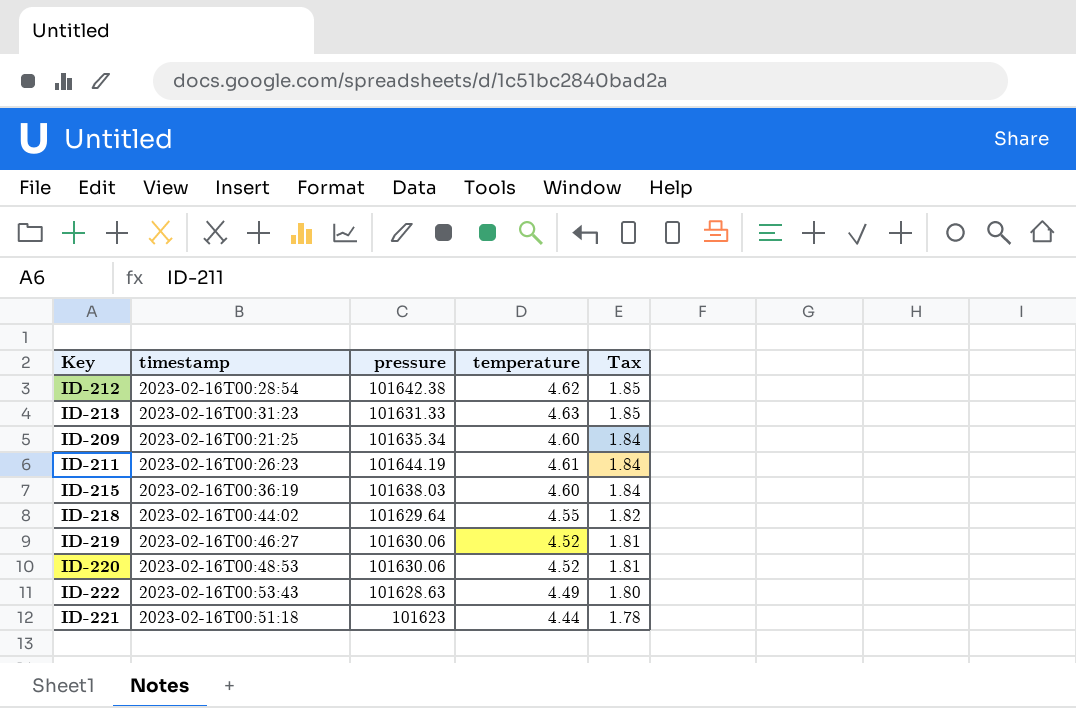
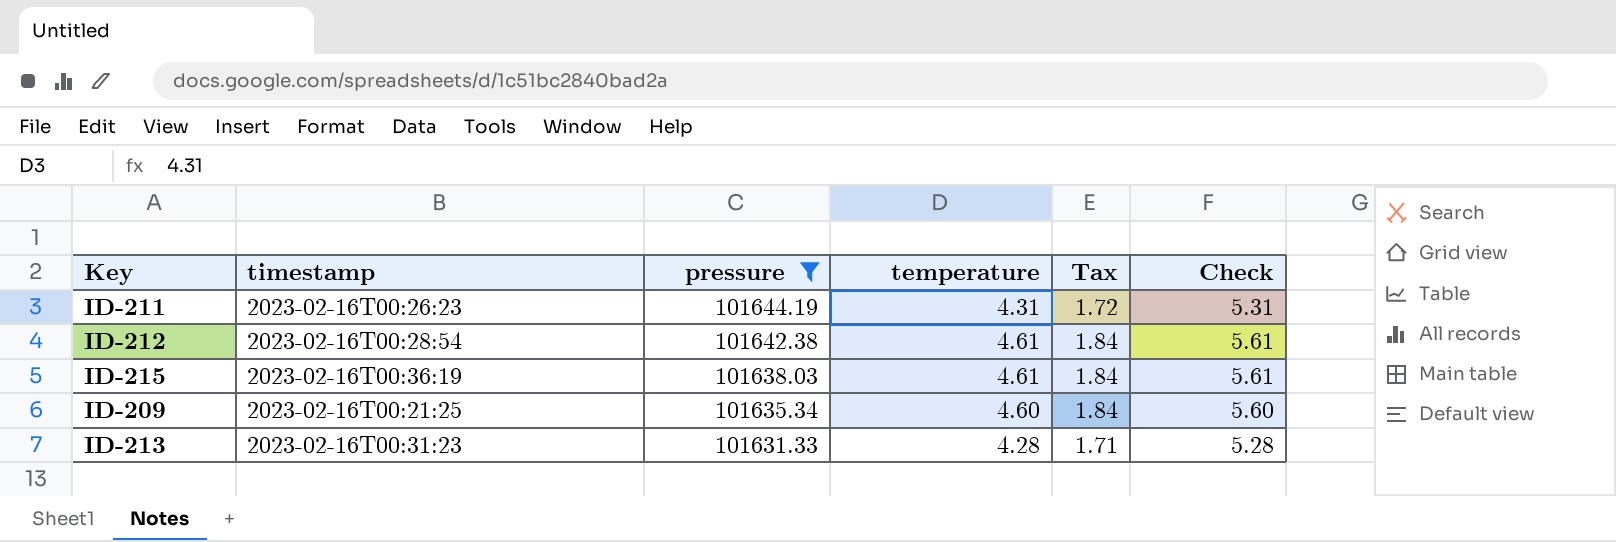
filter: none -> pressure >= 101631.33
row order: Tax descending -> pressure descending
column Check | formula: none -> [temperature] + 1
ID-211 | temperature: 4.61 -> 4.31
ID-211 | Tax: 1.84 -> 1.72
ID-212 | temperature: 4.62 -> 4.61
ID-212 | Tax: 1.85 -> 1.84
ID-215 | temperature: 4.60 -> 4.61
ID-213 | temperature: 4.63 -> 4.28
ID-213 | Tax: 1.85 -> 1.71

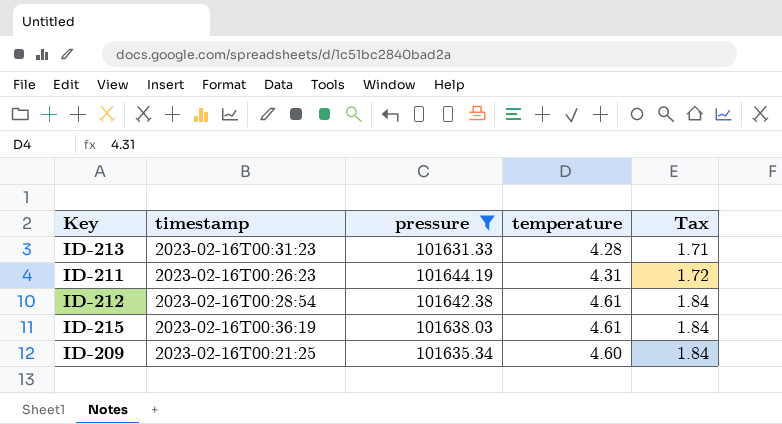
row order: pressure descending -> Tax ascending
column Check | formula: [temperature] + 1 -> none

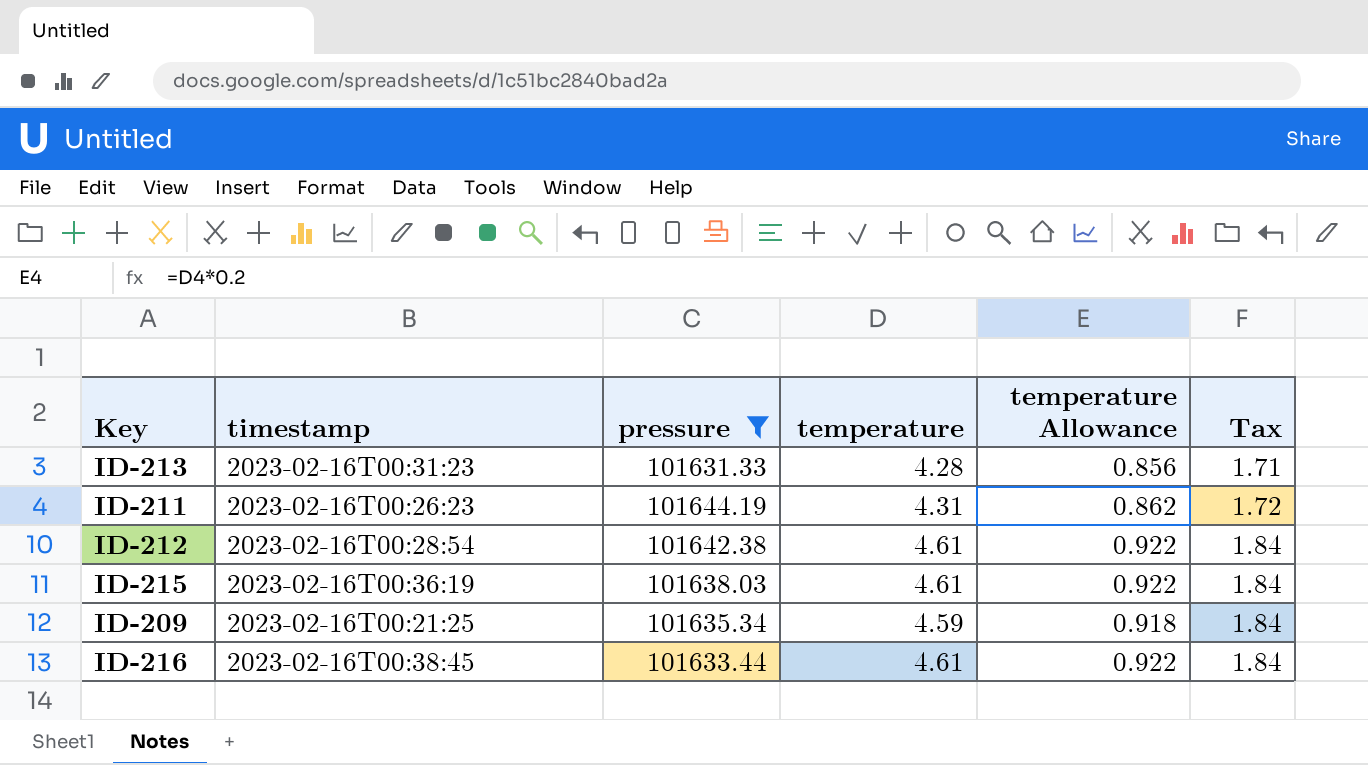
column temperature Allowance | formula: none -> [temperature] * 0.2
ID-209 | temperature: 4.60 -> 4.59
row ID-216: none -> 2023-02-16T00:38:45 | 101633.44 | 4.61 | 0.922 | 1.84

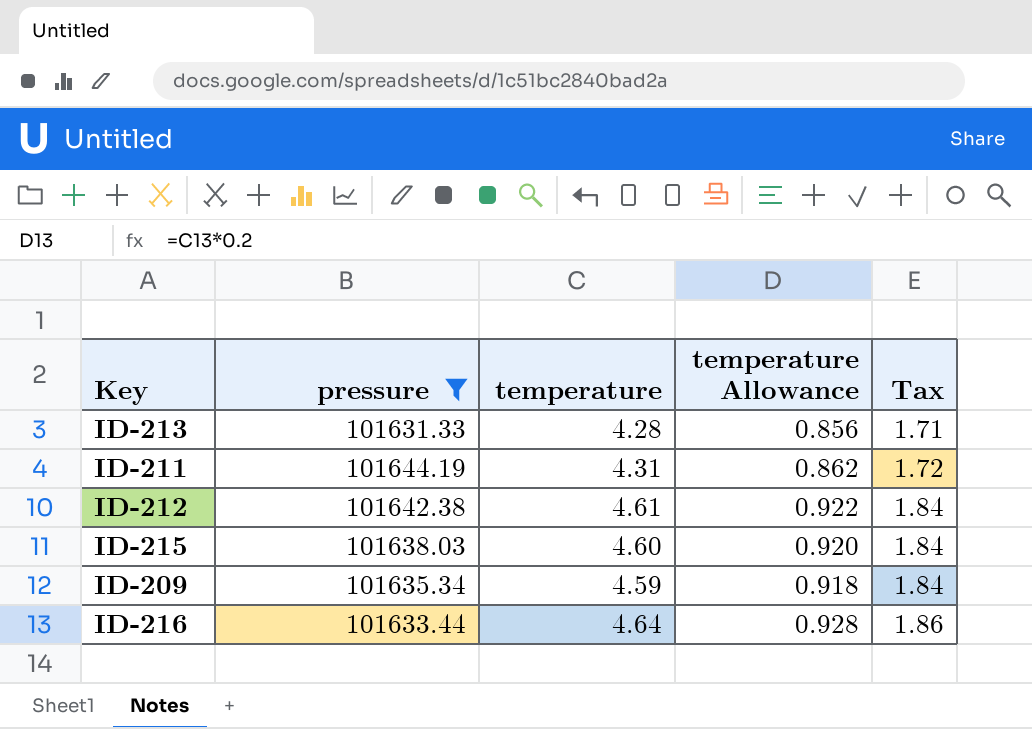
column timestamp | position: 2 -> none
ID-215 | temperature: 4.61 -> 4.60
ID-215 | temperature Allowance: 0.922 -> 0.920
ID-216 | temperature: 4.61 -> 4.64
ID-216 | temperature Allowance: 0.922 -> 0.928
ID-216 | Tax: 1.84 -> 1.86

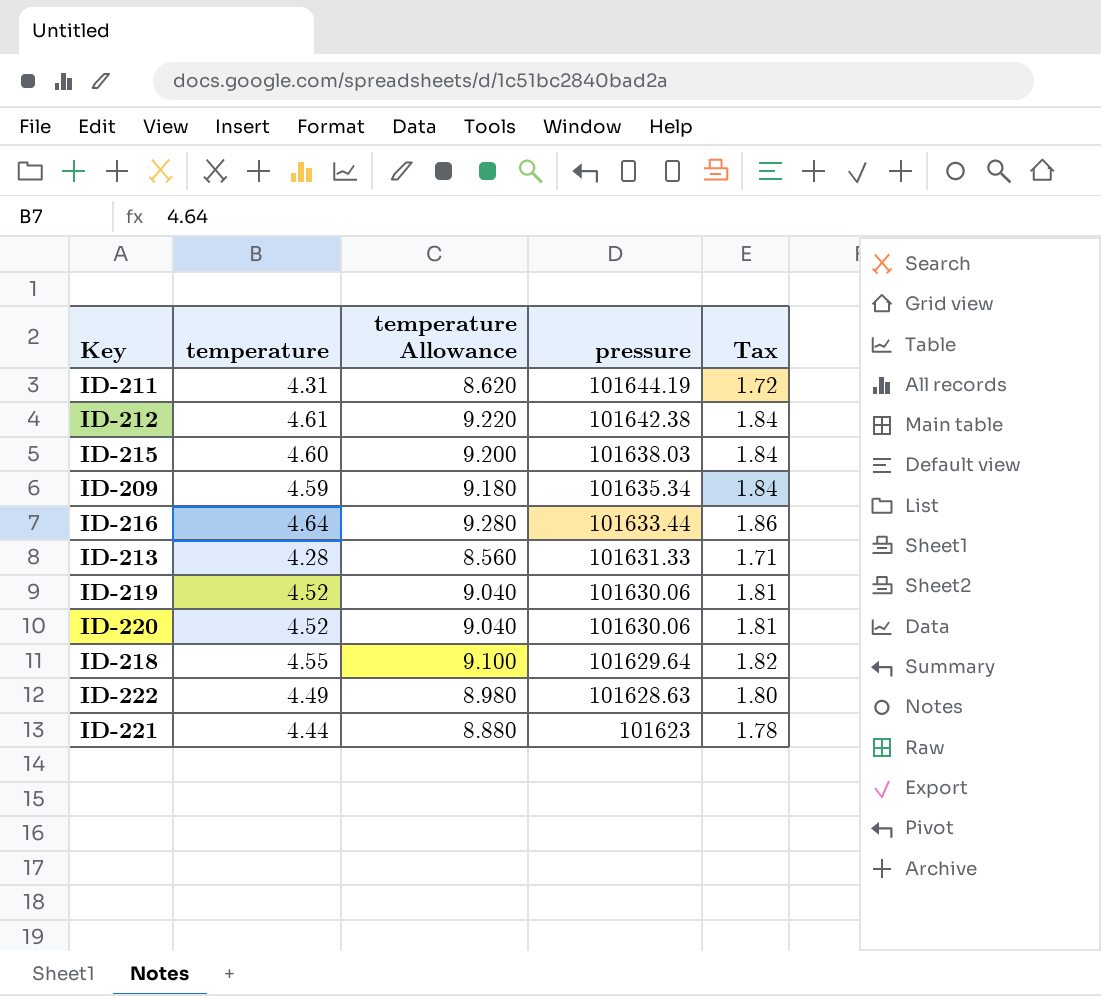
filter: pressure >= 101631.33 -> none
row order: Tax ascending -> pressure descending
column temperature Allowance | formula: [temperature] * 0.2 -> [temperature] * 2
column pressure | position: 2 -> 4

